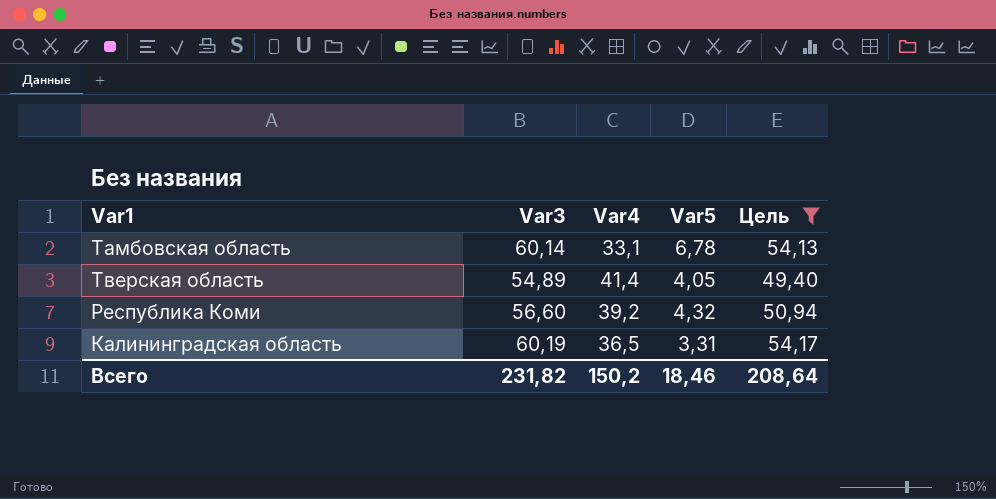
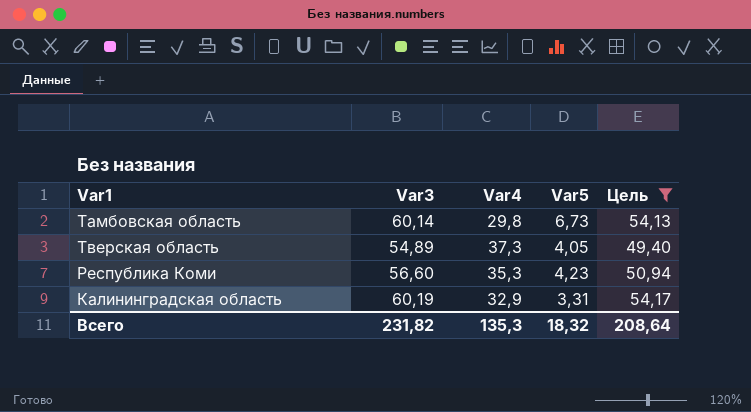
Тамбовская область | Var4: 33,1 -> 29,8
Тамбовская область | Var5: 6,78 -> 6,73
Тверская область | Var4: 41,4 -> 37,3
Республика Коми | Var4: 39,2 -> 35,3
Республика Коми | Var5: 4,32 -> 4,23
Калининградская область | Var4: 36,5 -> 32,9
Всего | Var4: 150,2 -> 135,3
Всего | Var5: 18,46 -> 18,32

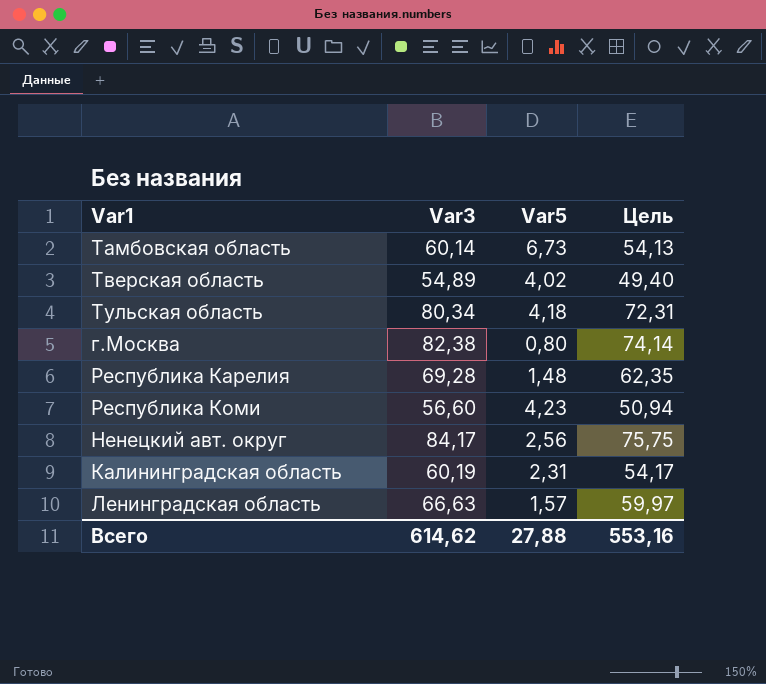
filter: Цель <= 54,17 -> none
column Var4 | position: 3 -> none
Тверская область | Var5: 4,05 -> 4,02
Калининградская область | Var5: 3,31 -> 2,31
Всего | Var3: 231,82 -> 614,62
Всего | Var5: 18,32 -> 27,88
Всего | Цель: 208,64 -> 553,16

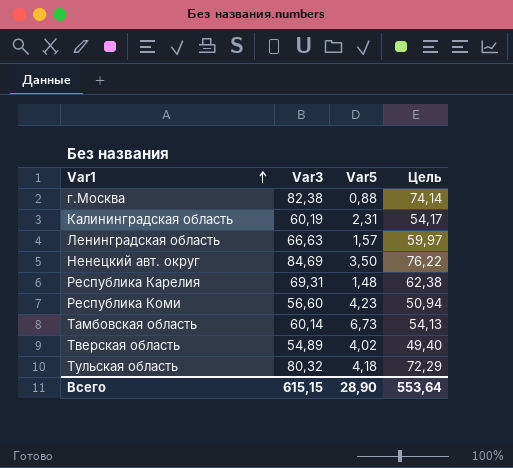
row order: none -> Var1 ascending
г.Москва | Var5: 0,80 -> 0,88
Ненецкий авт. округ | Var3: 84,17 -> 84,69
Ненецкий авт. округ | Var5: 2,56 -> 3,50
Ненецкий авт. округ | Цель: 75,75 -> 76,22
Республика Карелия | Var3: 69,28 -> 69,31
Республика Карелия | Цель: 62,35 -> 62,38
Тульская область | Var3: 80,34 -> 80,32
Тульская область | Цель: 72,31 -> 72,29
Всего | Var3: 614,62 -> 615,15
Всего | Var5: 27,88 -> 28,90
Всего | Цель: 553,16 -> 553,64

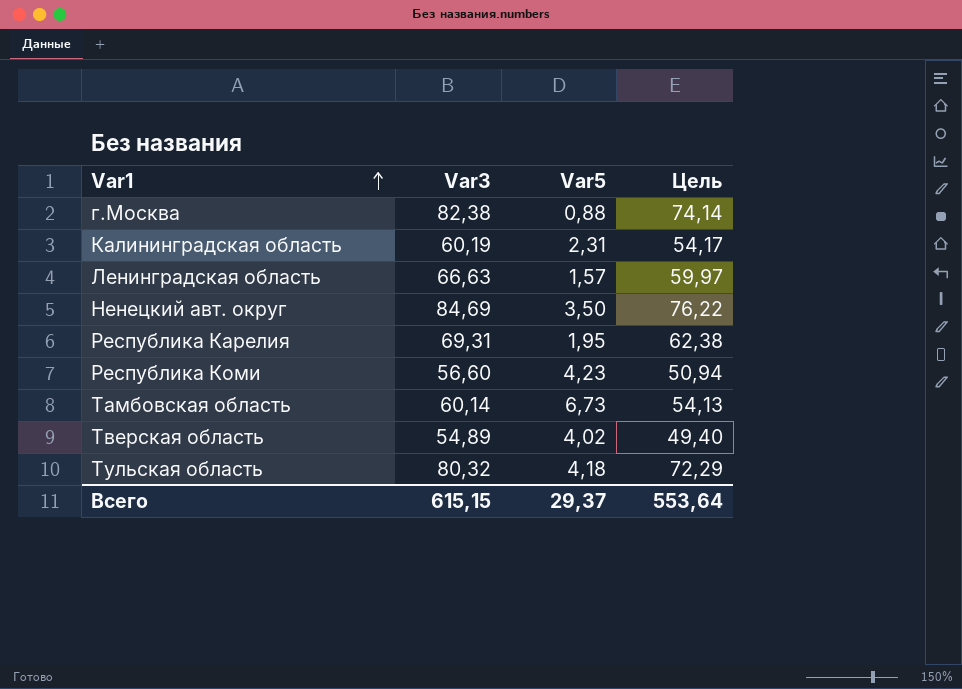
Республика Карелия | Var5: 1,48 -> 1,95
Всего | Var5: 28,90 -> 29,37

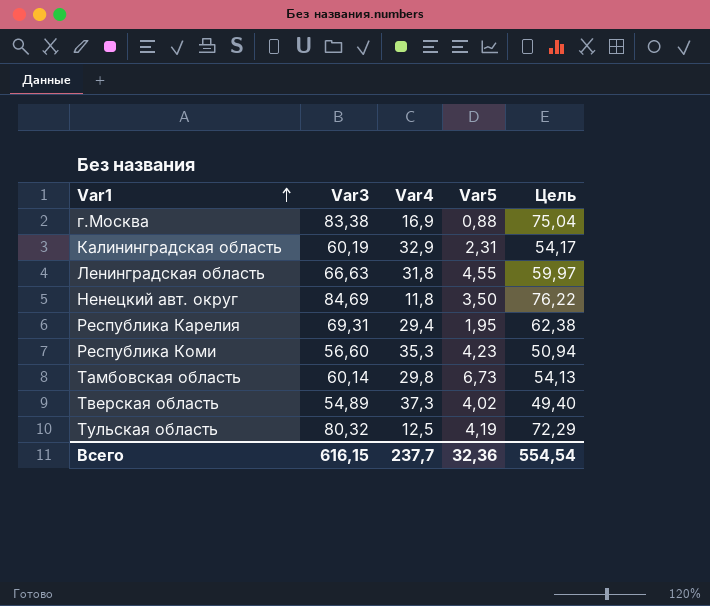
column Var4 | position: none -> 3
г.Москва | Var3: 82,38 -> 83,38
г.Москва | Цель: 74,14 -> 75,04
Ленинградская область | Var5: 1,57 -> 4,55
Тульская область | Var5: 4,18 -> 4,19
Всего | Var3: 615,15 -> 616,15
Всего | Var5: 29,37 -> 32,36
Всего | Цель: 553,64 -> 554,54

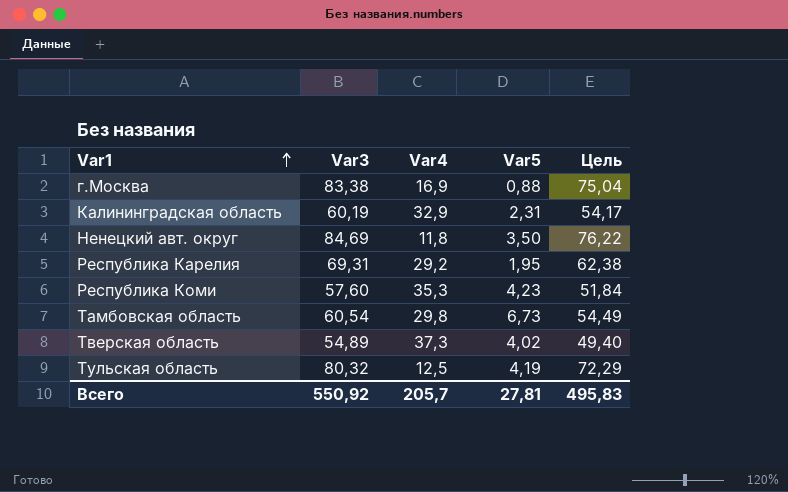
row Ленинградская область: 66,63 | 31,8 | 4,55 | 59,97 -> none
Республика Карелия | Var4: 29,4 -> 29,2
Республика Коми | Var3: 56,60 -> 57,60
Республика Коми | Цель: 50,94 -> 51,84
Тамбовская область | Var3: 60,14 -> 60,54
Тамбовская область | Цель: 54,13 -> 54,49
Всего | Var3: 616,15 -> 550,92
Всего | Var4: 237,7 -> 205,7
Всего | Var5: 32,36 -> 27,81
Всего | Цель: 554,54 -> 495,83

